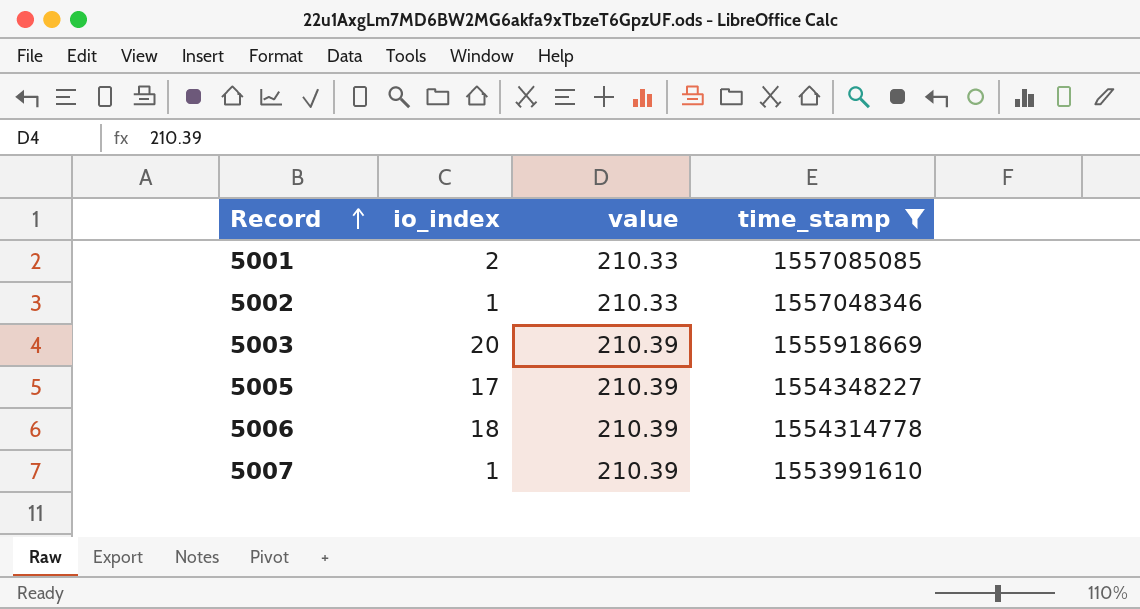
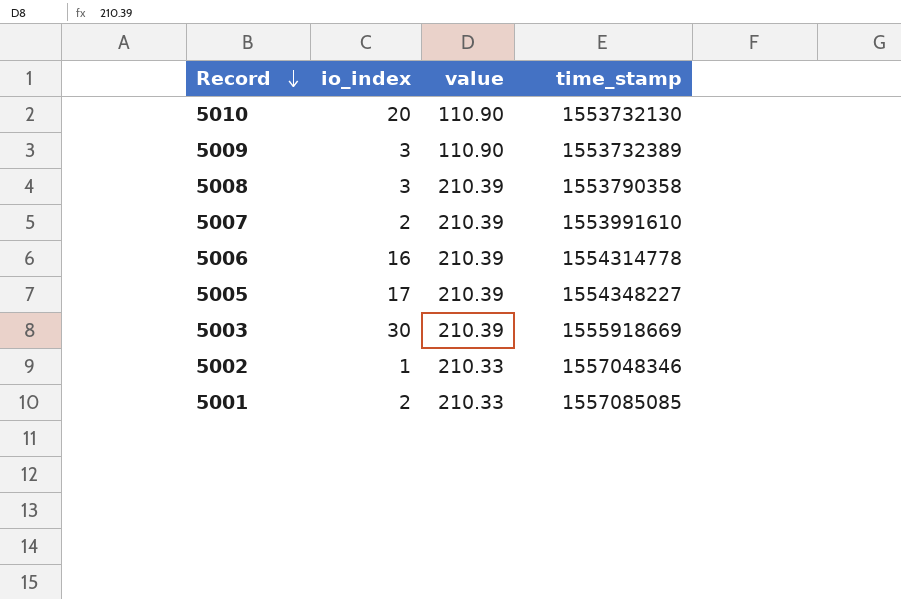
filter: time_stamp >= 1553991610 -> none
row order: Record ascending -> Record descending
5007 | io_index: 1 -> 2
5006 | io_index: 18 -> 16
5003 | io_index: 20 -> 30

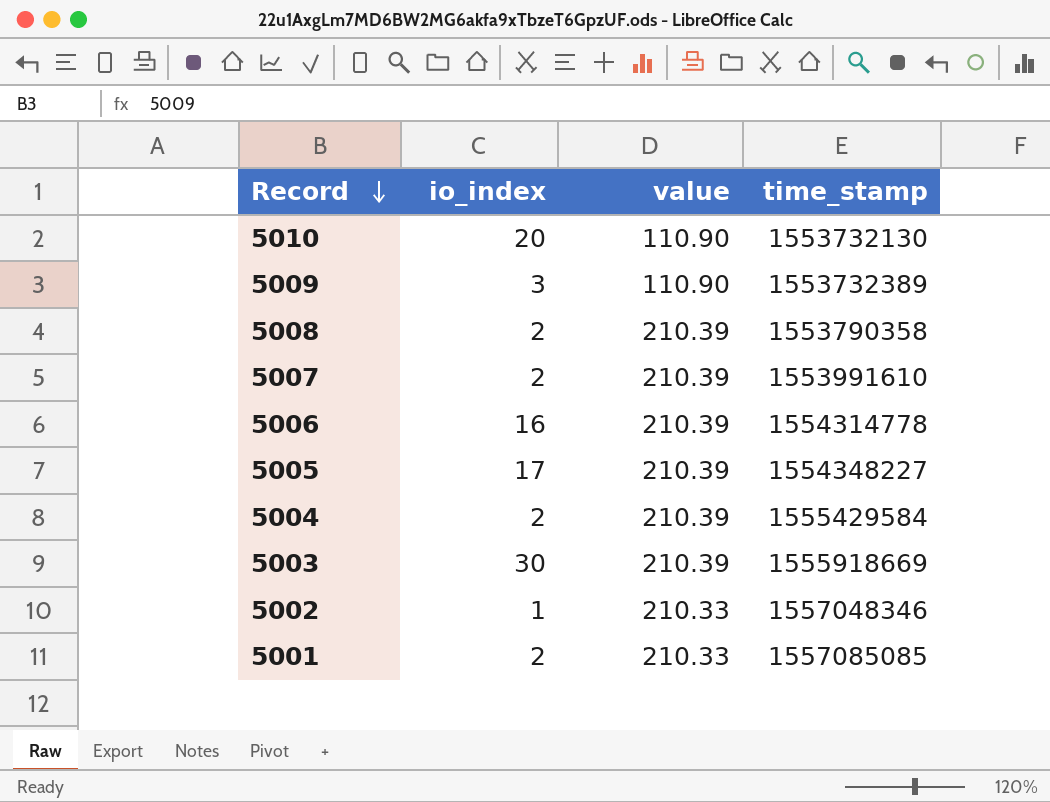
5008 | io_index: 3 -> 2
row 5004: none -> 2 | 210.39 | 1555429584

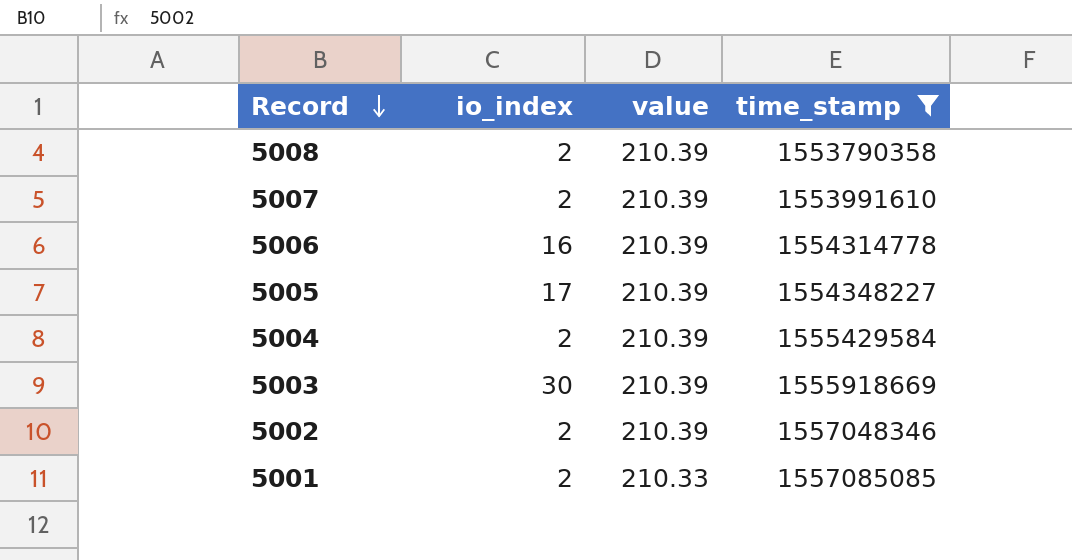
filter: none -> time_stamp >= 1553790358
5002 | io_index: 1 -> 2
5002 | value: 210.33 -> 210.39

